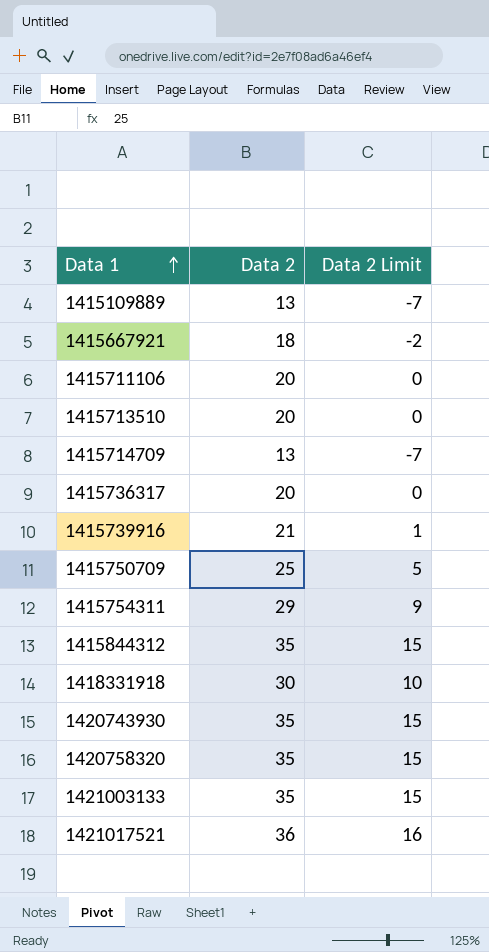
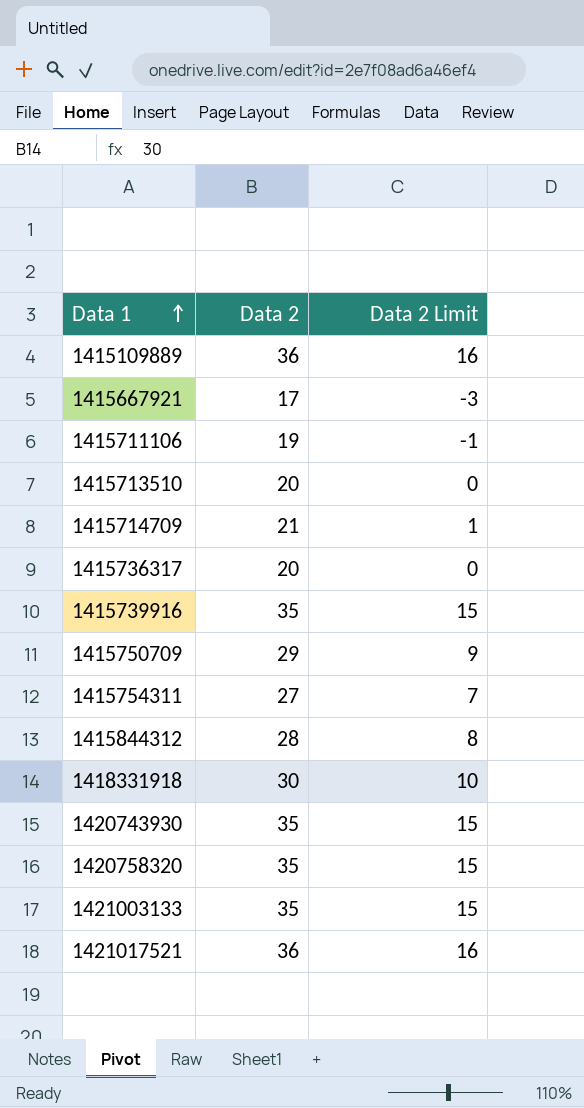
1415109889 | Data 2: 13 -> 36
1415109889 | Data 2 Limit: -7 -> 16
1415667921 | Data 2: 18 -> 17
1415667921 | Data 2 Limit: -2 -> -3
1415711106 | Data 2: 20 -> 19
1415711106 | Data 2 Limit: 0 -> -1
1415714709 | Data 2: 13 -> 21
1415714709 | Data 2 Limit: -7 -> 1
1415739916 | Data 2: 21 -> 35
1415739916 | Data 2 Limit: 1 -> 15
1415750709 | Data 2: 25 -> 29
1415750709 | Data 2 Limit: 5 -> 9
1415754311 | Data 2: 29 -> 27
1415754311 | Data 2 Limit: 9 -> 7
1415844312 | Data 2: 35 -> 28
1415844312 | Data 2 Limit: 15 -> 8

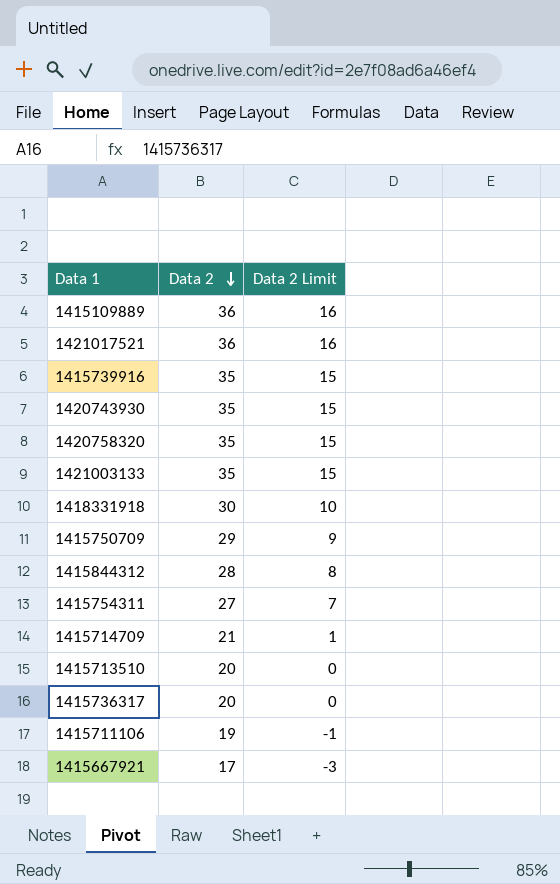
row order: Data 1 ascending -> Data 2 descending

